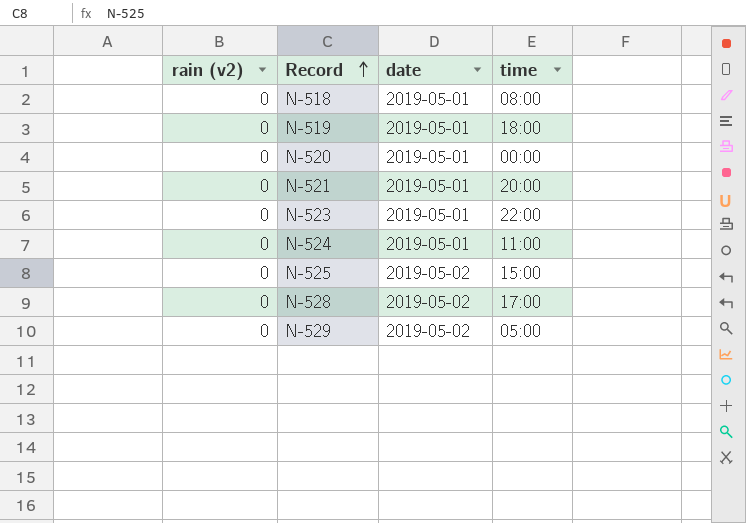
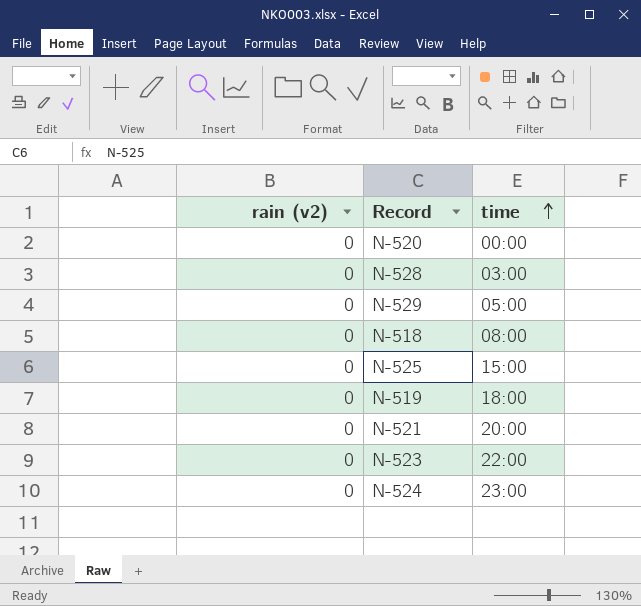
row order: Record ascending -> time ascending
column date | position: 3 -> none
N-528 | time: 17:00 -> 03:00
N-524 | time: 11:00 -> 23:00

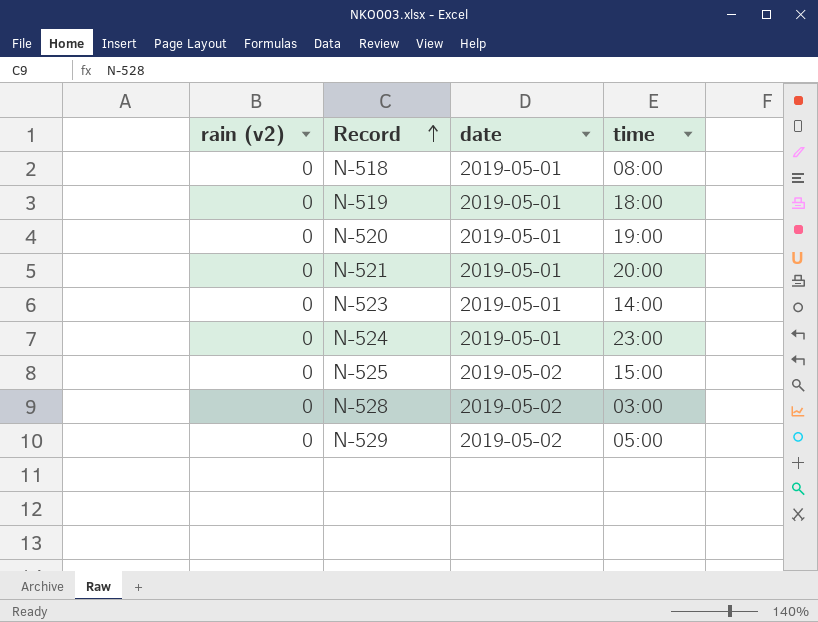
row order: time ascending -> Record ascending
column date | position: none -> 3
N-520 | time: 00:00 -> 19:00
N-523 | time: 22:00 -> 14:00

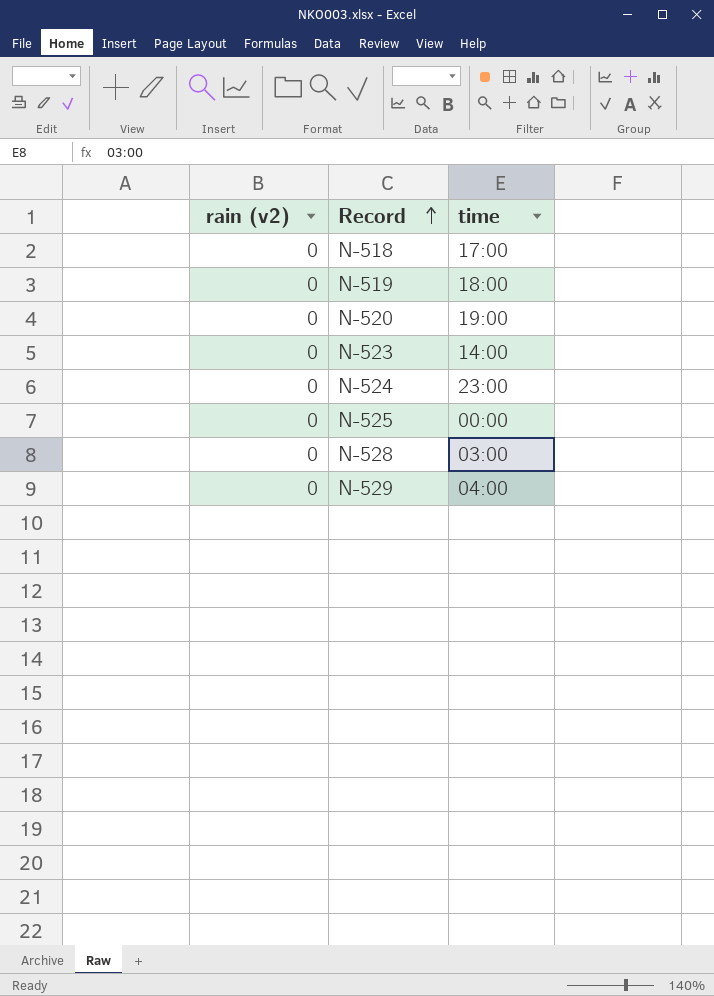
column date | position: 3 -> none
row N-521: 0 | 2019-05-01 | 20:00 -> none
N-518 | time: 08:00 -> 17:00
N-525 | time: 15:00 -> 00:00
N-529 | time: 05:00 -> 04:00

